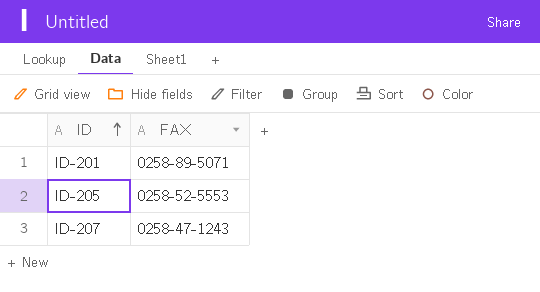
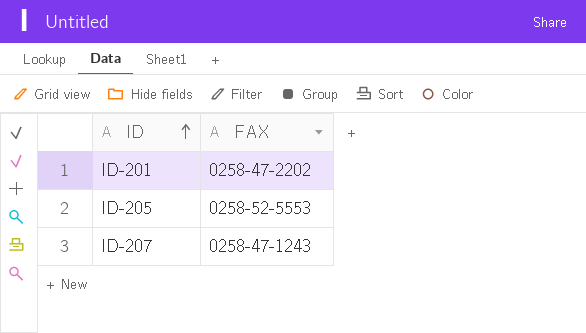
ID-201 | FAX: 0258-89-5071 -> 0258-47-2202

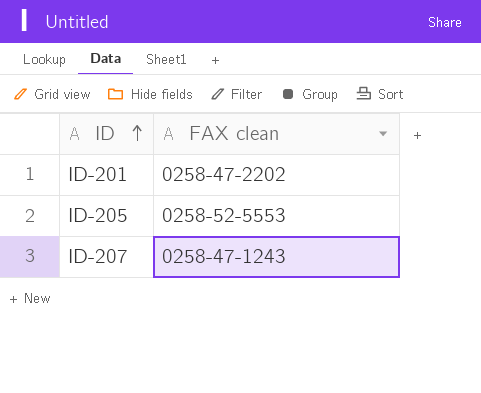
column name: FAX -> FAX clean

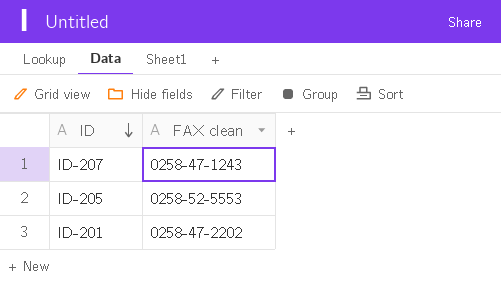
row order: ID ascending -> ID descending

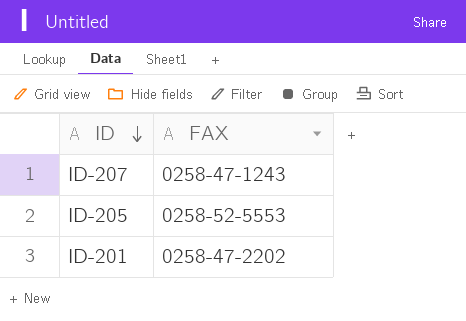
column name: FAX clean -> FAX

